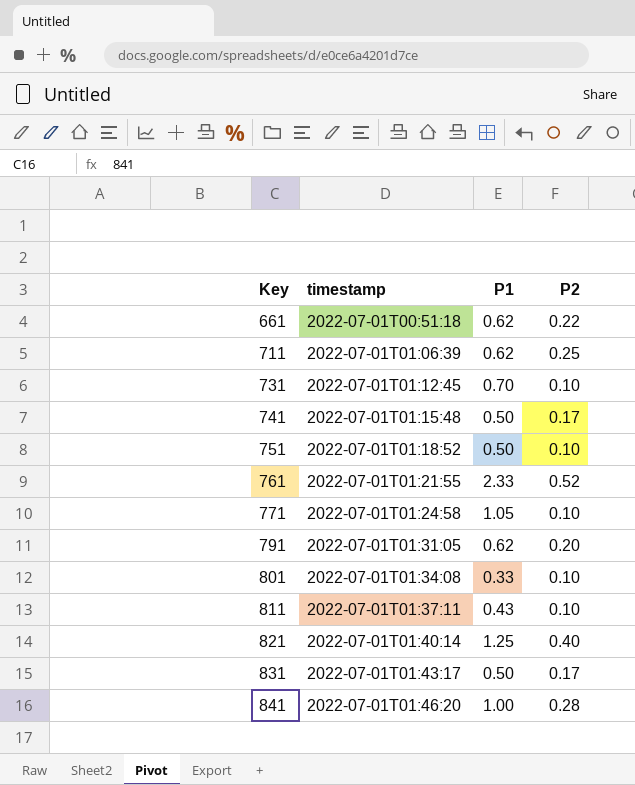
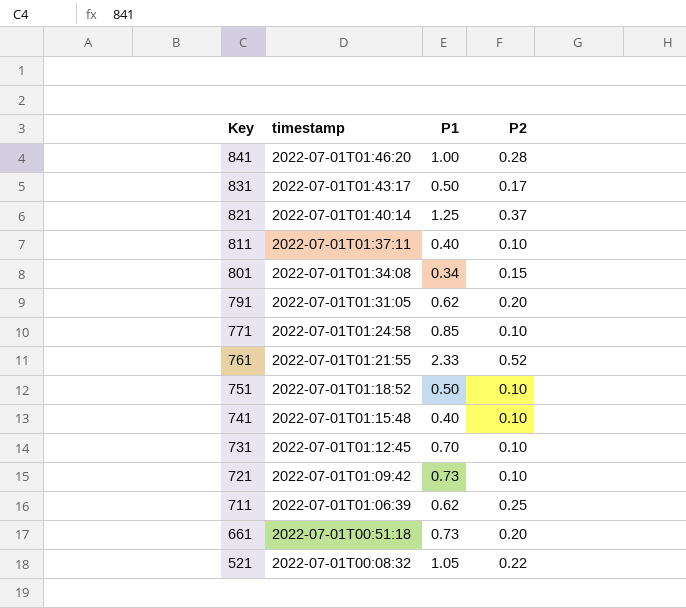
row order: Key ascending -> Key descending
821 | P2: 0.40 -> 0.37
811 | P1: 0.43 -> 0.40
801 | P1: 0.33 -> 0.34
801 | P2: 0.10 -> 0.15
771 | P1: 1.05 -> 0.85
741 | P1: 0.50 -> 0.40
741 | P2: 0.17 -> 0.10
row 721: none -> 2022-07-01T01:09:42 | 0.73 | 0.10
661 | P1: 0.62 -> 0.73
661 | P2: 0.22 -> 0.20
row 521: none -> 2022-07-01T00:08:32 | 1.05 | 0.22

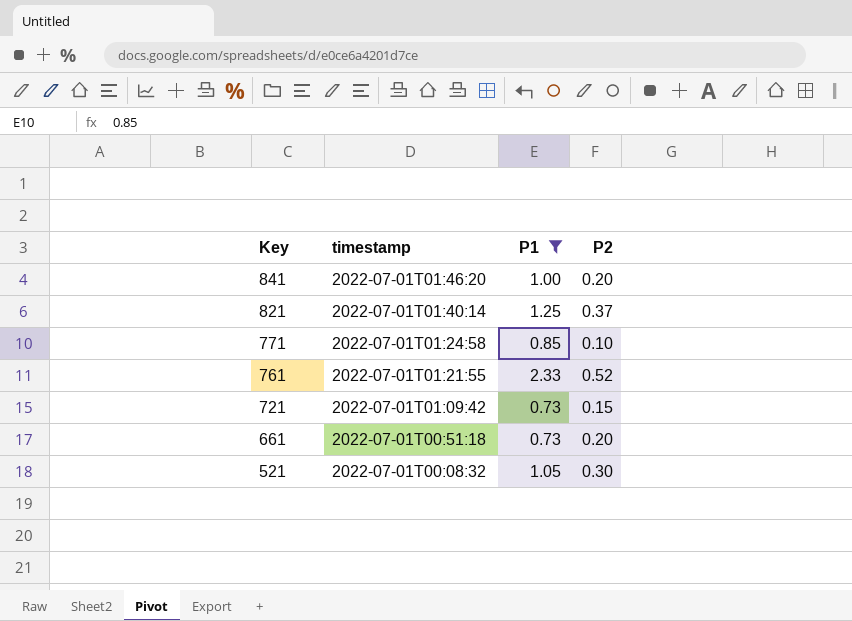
filter: none -> P1 >= 0.73
841 | P2: 0.28 -> 0.20
721 | P2: 0.10 -> 0.15
521 | P2: 0.22 -> 0.30

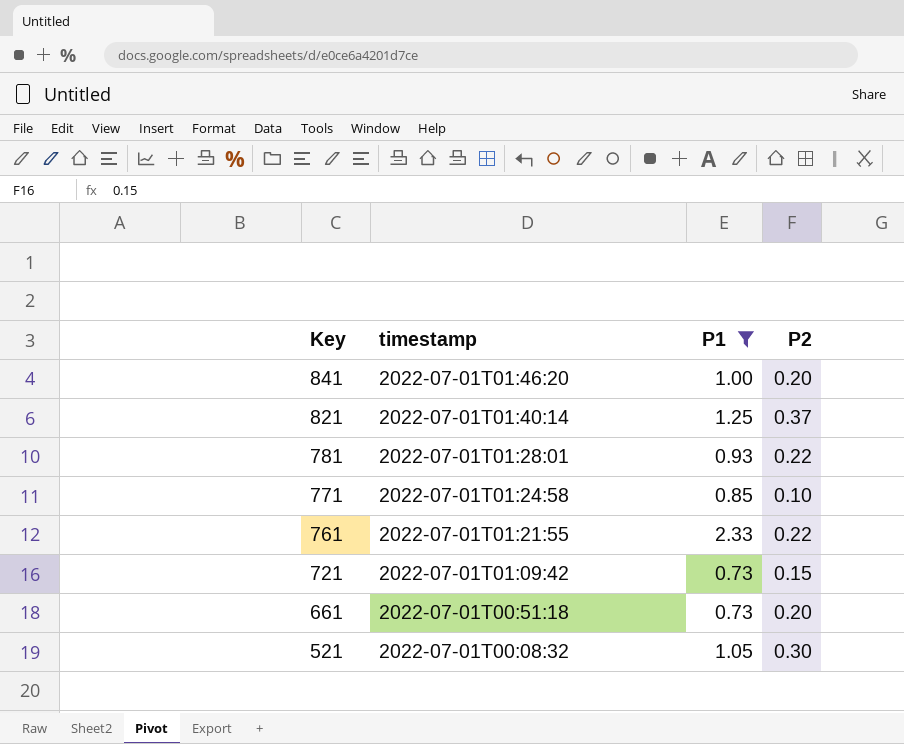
row 781: none -> 2022-07-01T01:28:01 | 0.93 | 0.22
761 | P2: 0.52 -> 0.22

